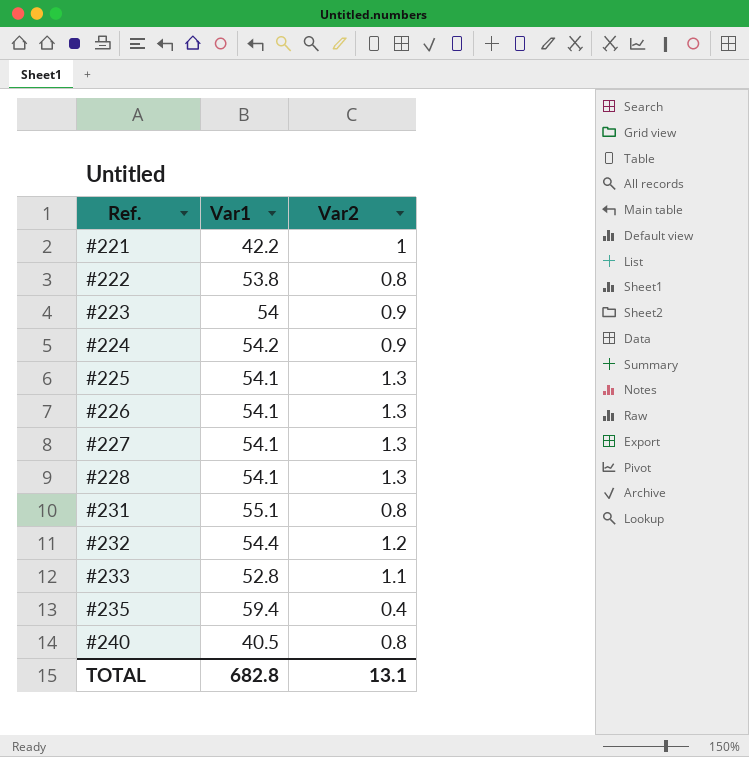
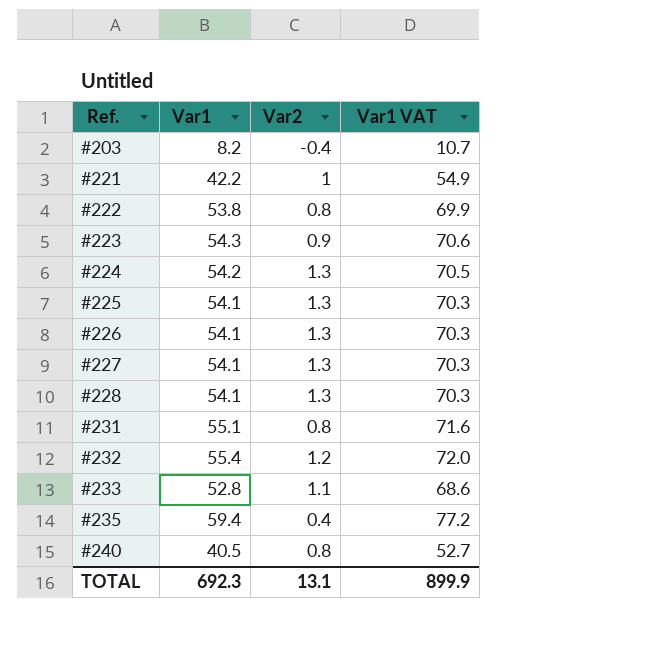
column Var1 VAT | formula: none -> [Var1] * 1.3
row #203: none -> 8.2 | -0.4 | 10.7
#223 | Var1: 54 -> 54.3
#224 | Var2: 0.9 -> 1.3
#232 | Var1: 54.4 -> 55.4
TOTAL | Var1: 682.8 -> 692.3

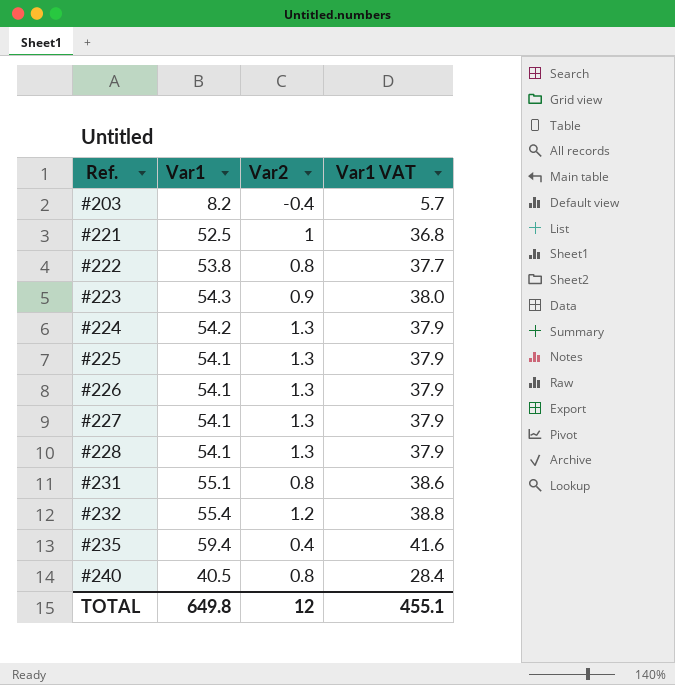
column Var1 VAT | formula: [Var1] * 1.3 -> [Var1] * 0.7
row #233: 52.8 | 1.1 | 68.6 -> none
#221 | Var1: 42.2 -> 52.5
TOTAL | Var1: 692.3 -> 649.8
TOTAL | Var2: 13.1 -> 12
TOTAL | Var1 VAT: 899.9 -> 455.1

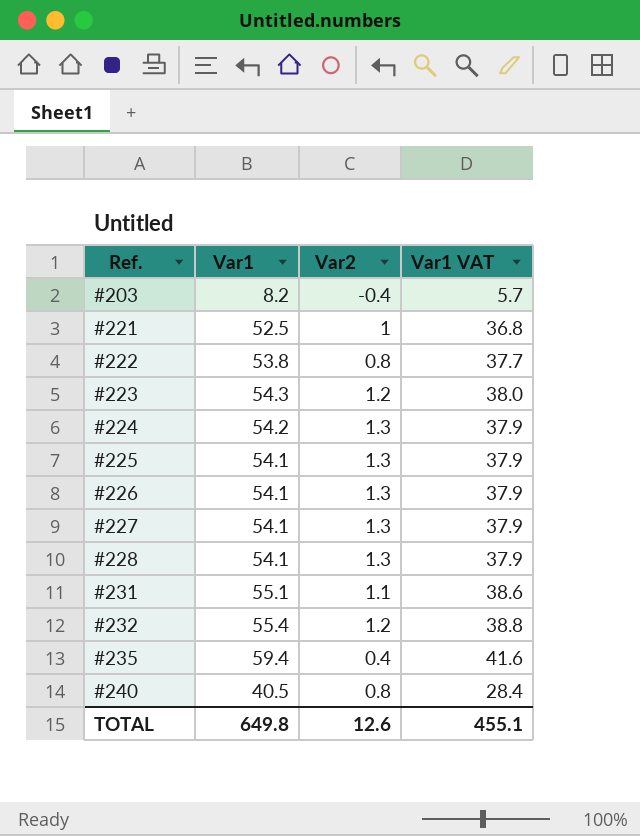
#223 | Var2: 0.9 -> 1.2
#231 | Var2: 0.8 -> 1.1
TOTAL | Var2: 12 -> 12.6

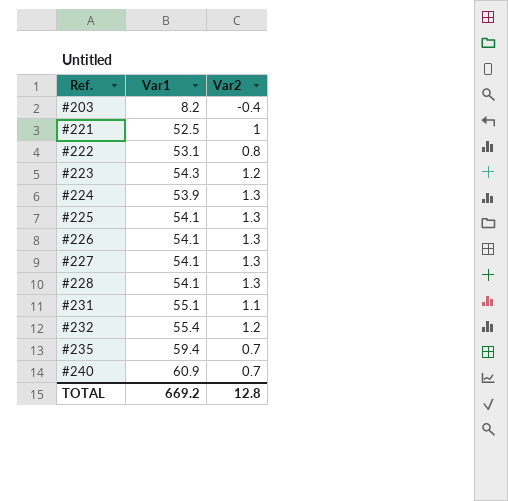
column Var1 VAT | formula: [Var1] * 0.7 -> none
#222 | Var1: 53.8 -> 53.1
#224 | Var1: 54.2 -> 53.9
#235 | Var2: 0.4 -> 0.7
#240 | Var1: 40.5 -> 60.9
#240 | Var2: 0.8 -> 0.7
TOTAL | Var1: 649.8 -> 669.2
TOTAL | Var2: 12.6 -> 12.8

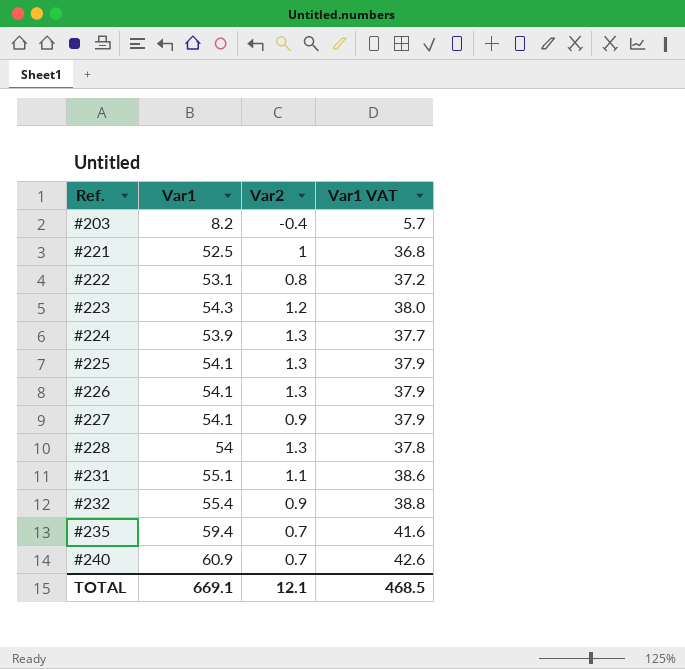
column Var1 VAT | formula: none -> [Var1] * 0.7
#227 | Var2: 1.3 -> 0.9
#228 | Var1: 54.1 -> 54
#232 | Var2: 1.2 -> 0.9
TOTAL | Var1: 669.2 -> 669.1
TOTAL | Var2: 12.8 -> 12.1

